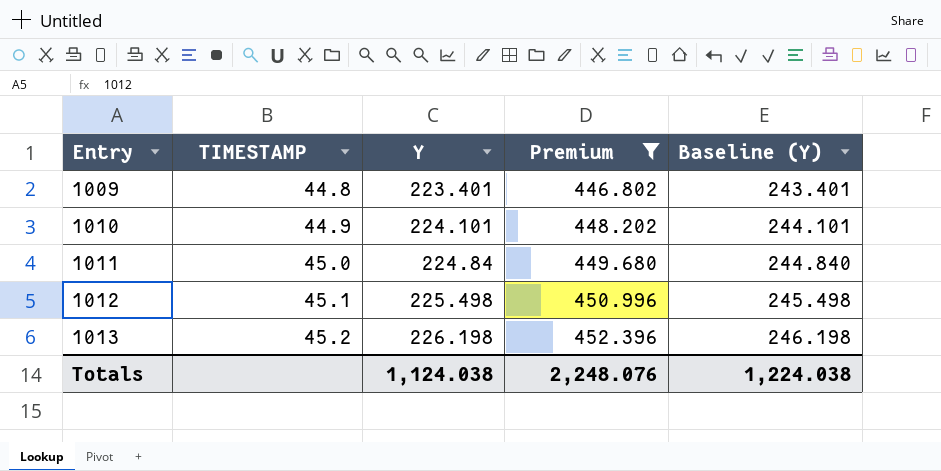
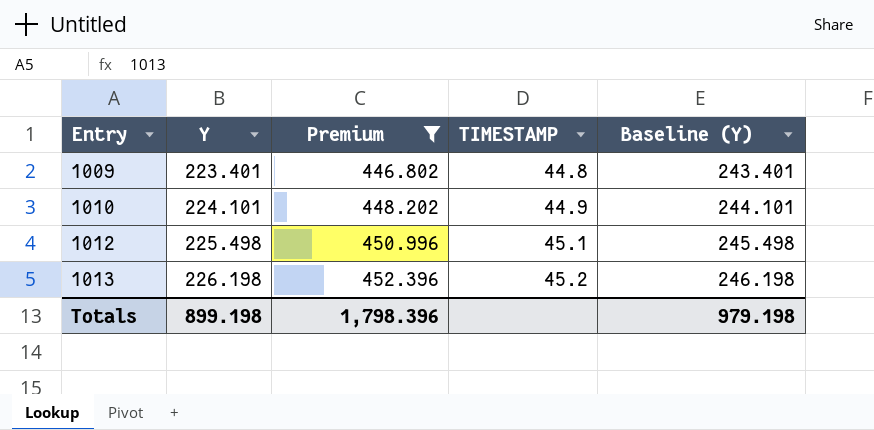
column TIMESTAMP | position: 2 -> 4
row 1011: 45.0 | 224.84 | 449.680 | 244.840 -> none
Totals | Y: 1,124.038 -> 899.198
Totals | Premium: 2,248.076 -> 1,798.396
Totals | Baseline (Y): 1,224.038 -> 979.198

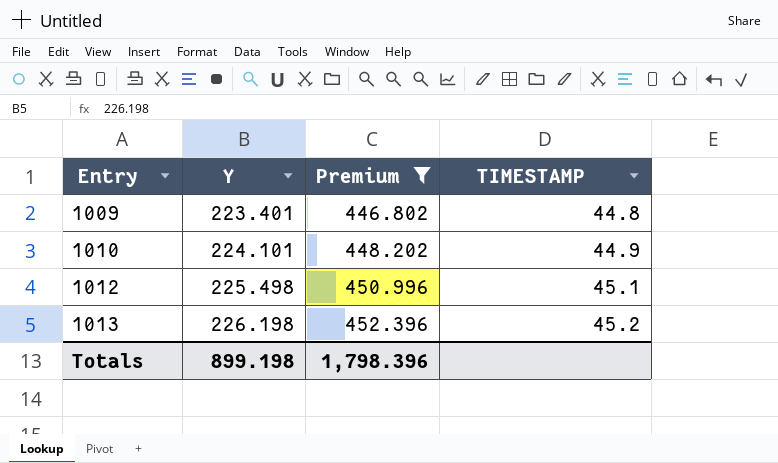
column Baseline (Y) | formula: [Y] + 20 -> none

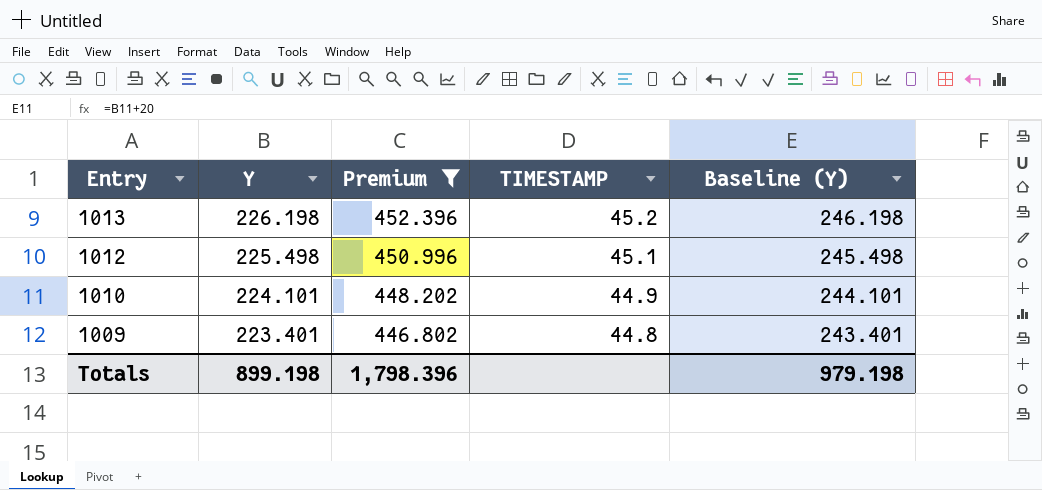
row order: Entry ascending -> Entry descending
column Baseline (Y) | formula: none -> [Y] + 20

